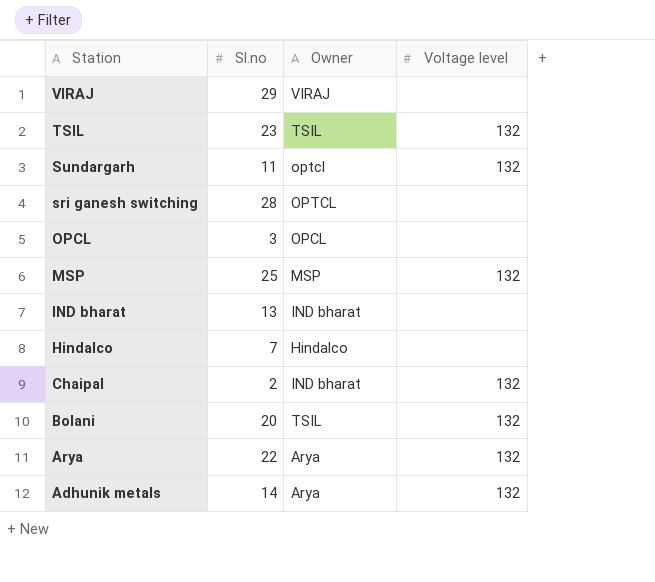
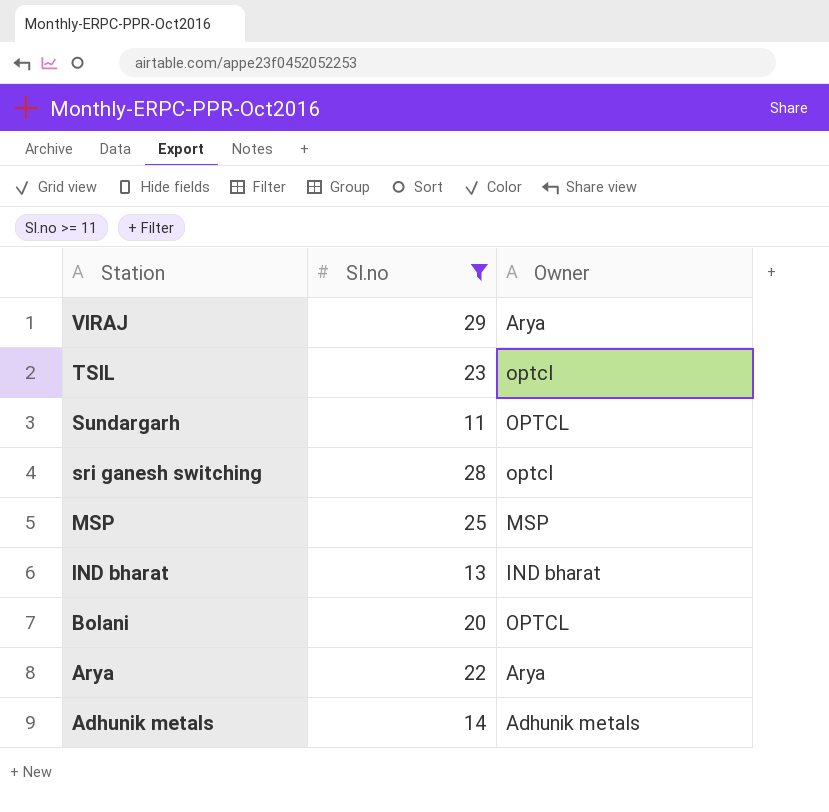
filter: none -> Sl.no >= 11
column Voltage level | position: 4 -> none
VIRAJ | Owner: VIRAJ -> Arya
TSIL | Owner: TSIL -> optcl
Sundargarh | Owner: optcl -> OPTCL
sri ganesh switching | Owner: OPTCL -> optcl
Bolani | Owner: TSIL -> OPTCL
Adhunik metals | Owner: Arya -> Adhunik metals

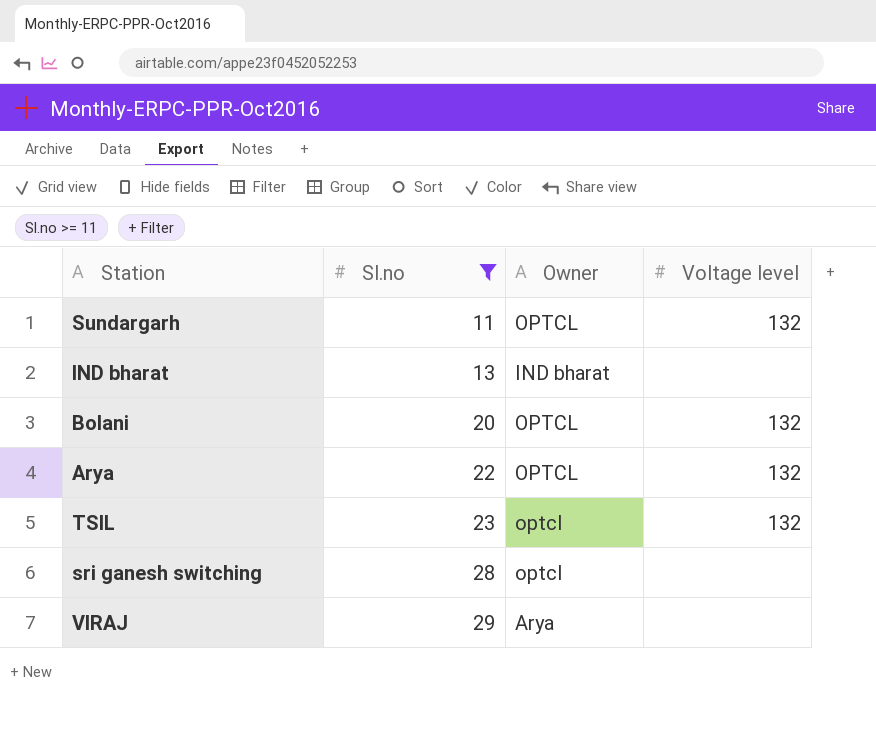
row order: Station descending -> Sl.no ascending
column Voltage level | position: none -> 4
row MSP: 25 | MSP -> none
row Adhunik metals: 14 | Adhunik metals -> none
Arya | Owner: Arya -> OPTCL

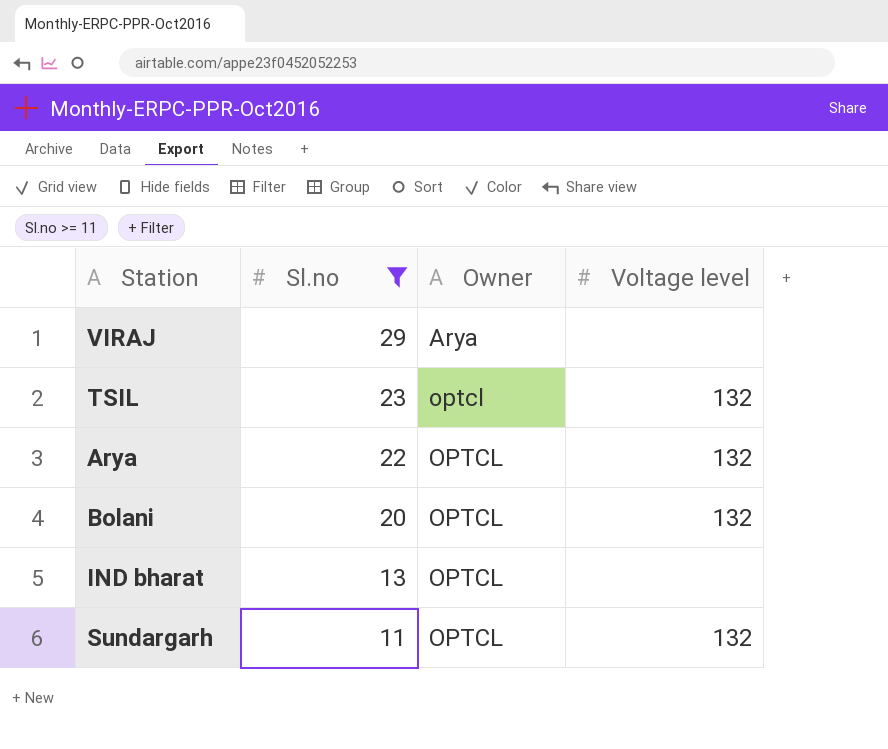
row order: Sl.no ascending -> Sl.no descending
row sri ganesh switching: 28 | optcl | none -> none
IND bharat | Owner: IND bharat -> OPTCL

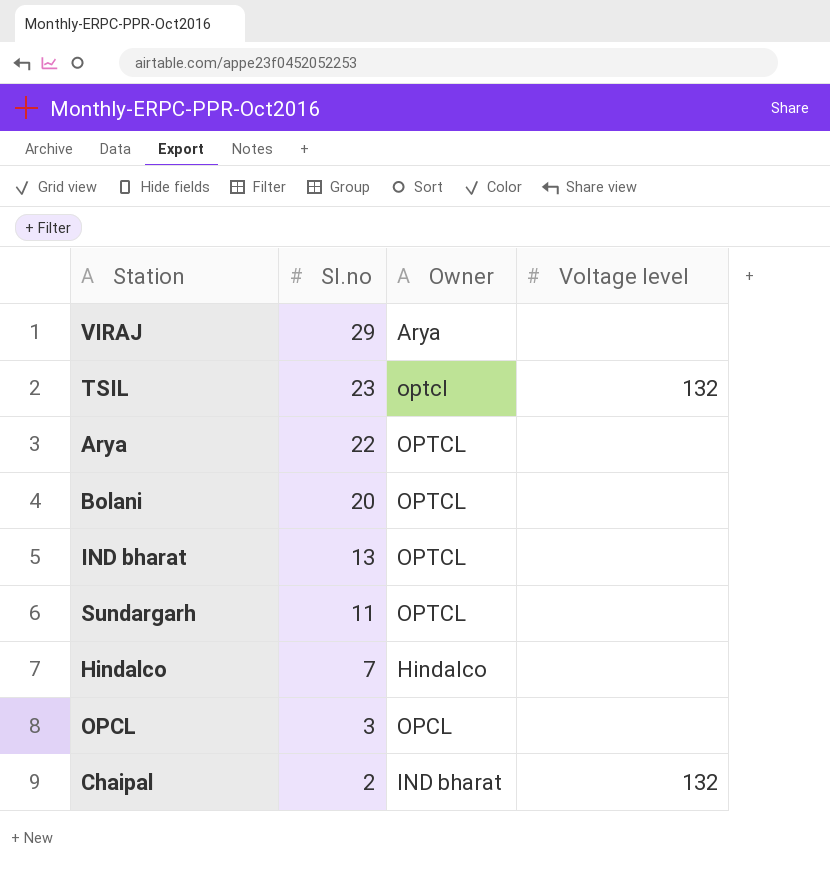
filter: Sl.no >= 11 -> none
Arya | Voltage level: 132 -> none
Bolani | Voltage level: 132 -> none
Sundargarh | Voltage level: 132 -> none

